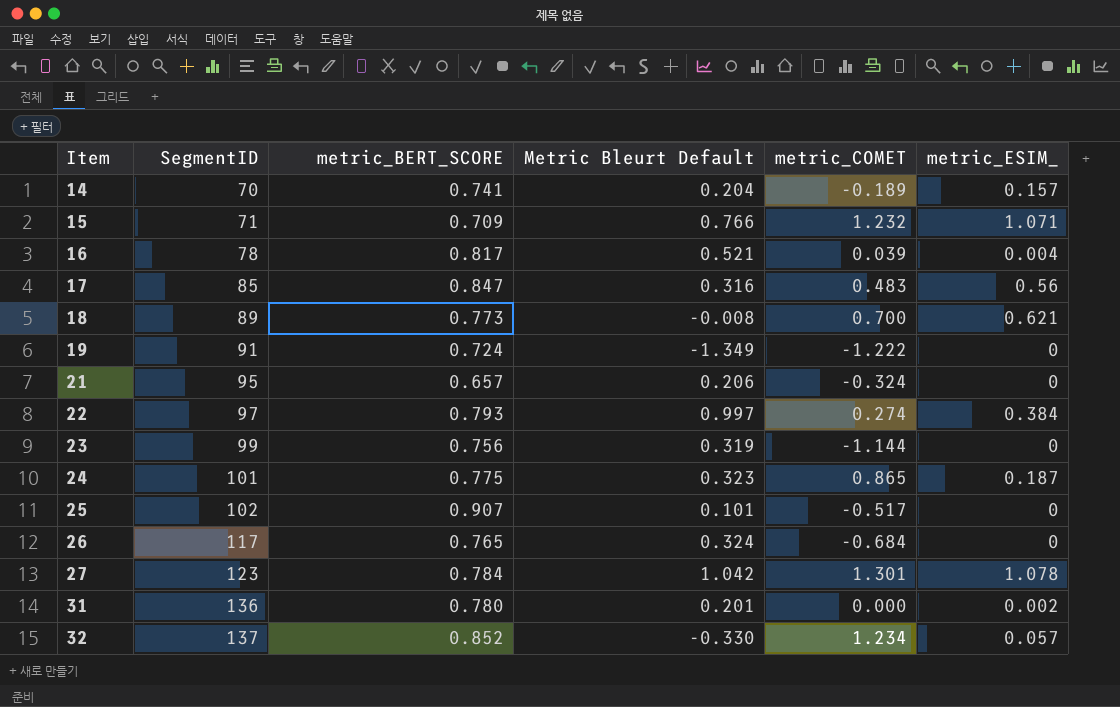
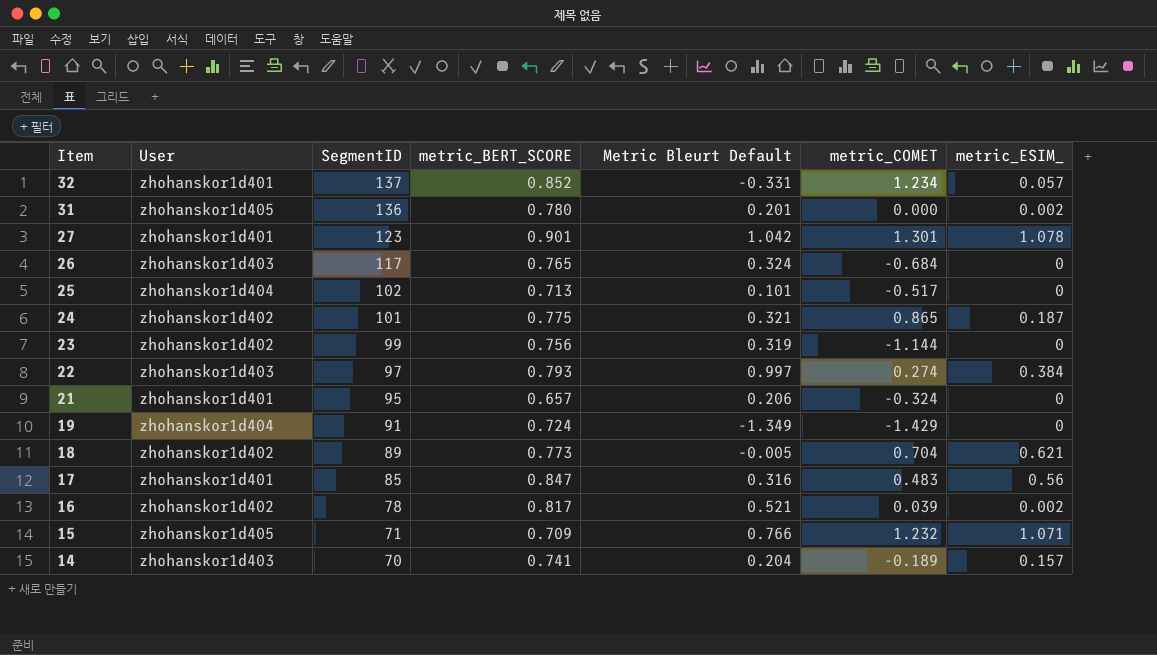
row order: Item ascending -> Item descending
column User | position: none -> 2
32 | Metric Bleurt Default: -0.330 -> -0.331
27 | metric_BERT_SCORE: 0.784 -> 0.901
25 | metric_BERT_SCORE: 0.907 -> 0.713
24 | Metric Bleurt Default: 0.323 -> 0.321
19 | metric_COMET: -1.222 -> -1.429
18 | Metric Bleurt Default: -0.008 -> -0.005
18 | metric_COMET: 0.700 -> 0.704
16 | metric_ESIM_: 0.004 -> 0.002

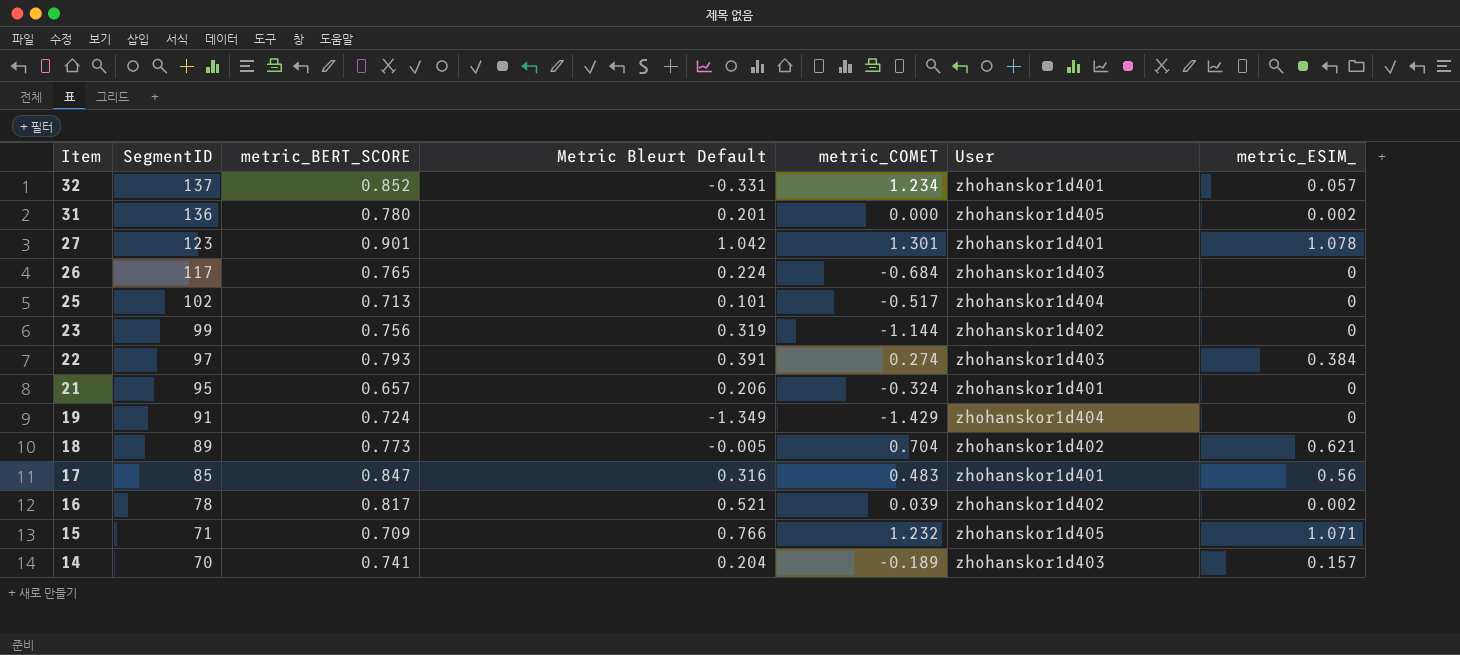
column User | position: 2 -> 6
row 24: zhohanskor1d402 | 101 | 0.775 | 0.321 | 0.865 | 0.187 -> none
26 | Metric Bleurt Default: 0.324 -> 0.224
22 | Metric Bleurt Default: 0.997 -> 0.391

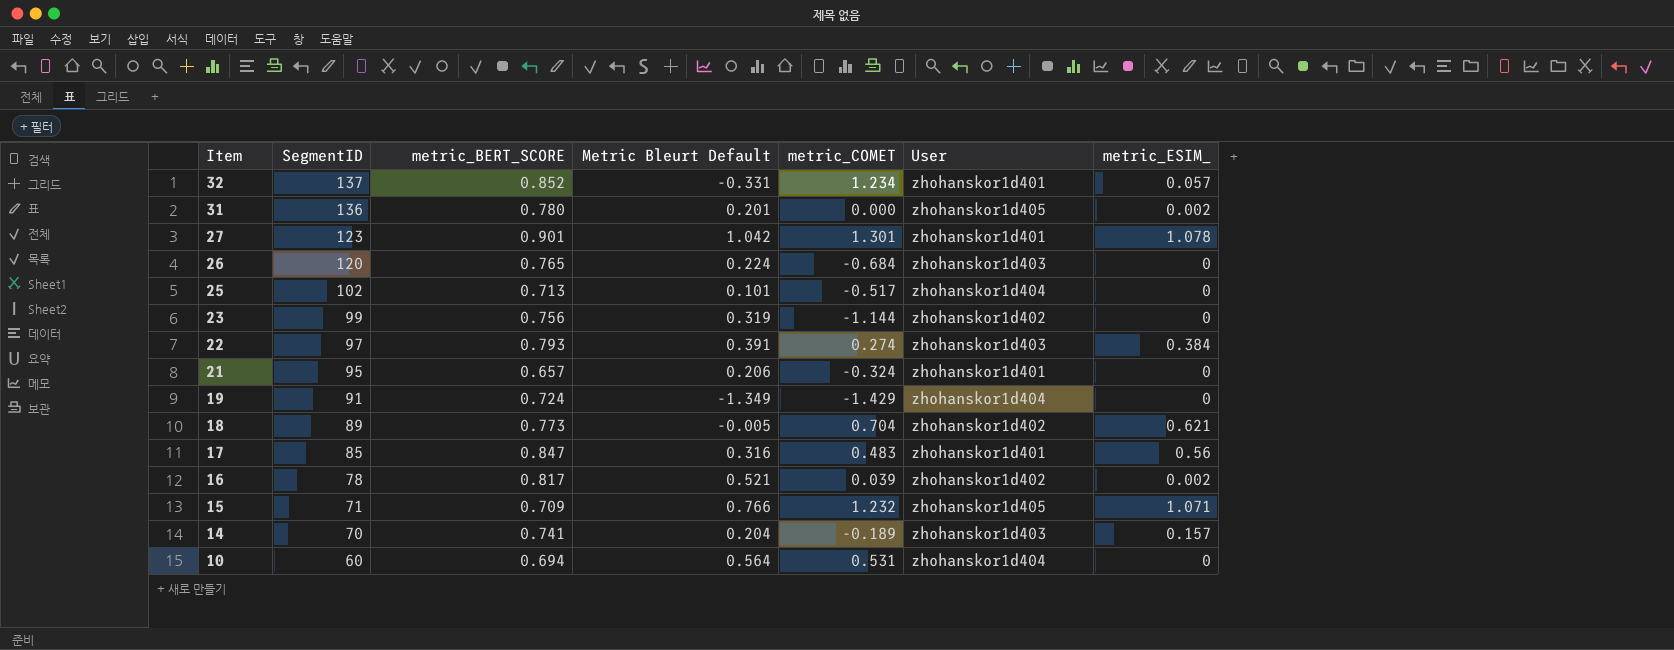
26 | SegmentID: 117 -> 120
row 10: none -> 60 | 0.694 | 0.564 | 0.531 | zhohanskor1d404 | 0

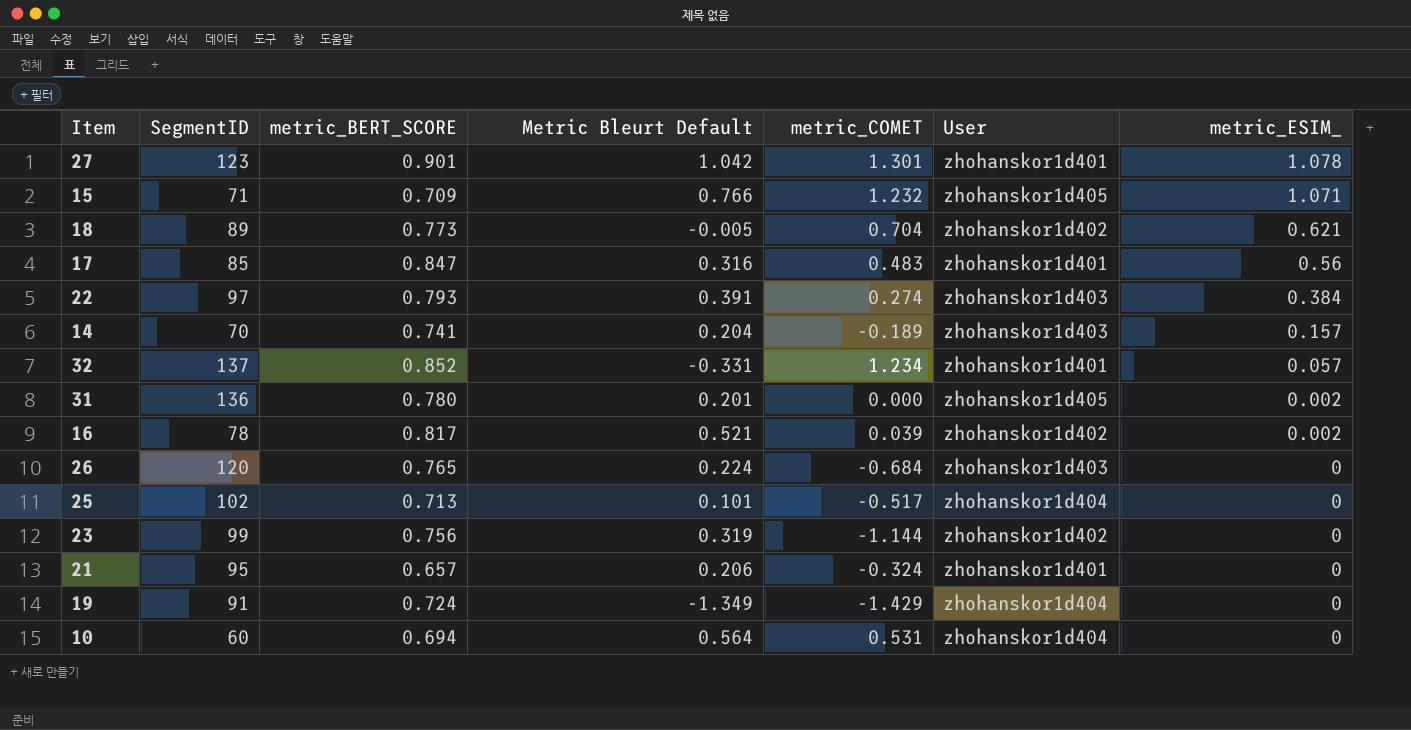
row order: Item descending -> metric_ESIM_ descending

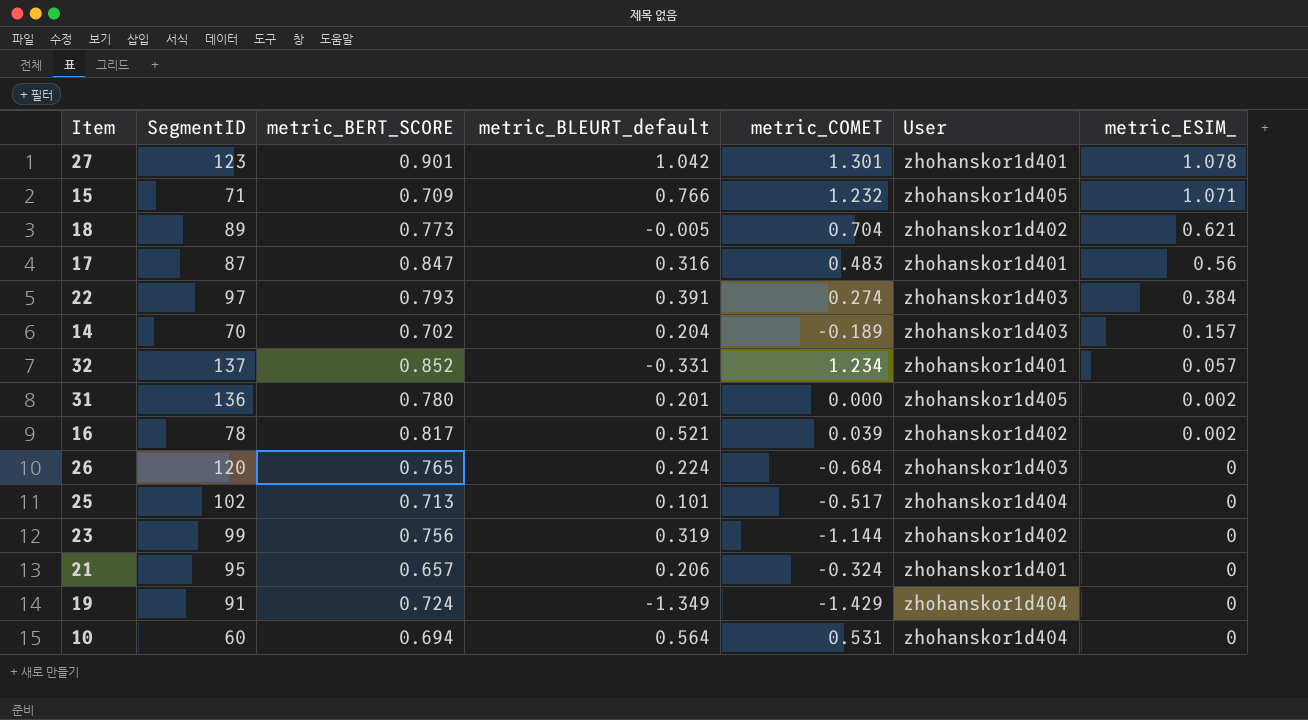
column name: Metric Bleurt Default -> metric_BLEURT_default
17 | SegmentID: 85 -> 87
14 | metric_BERT_SCORE: 0.741 -> 0.702

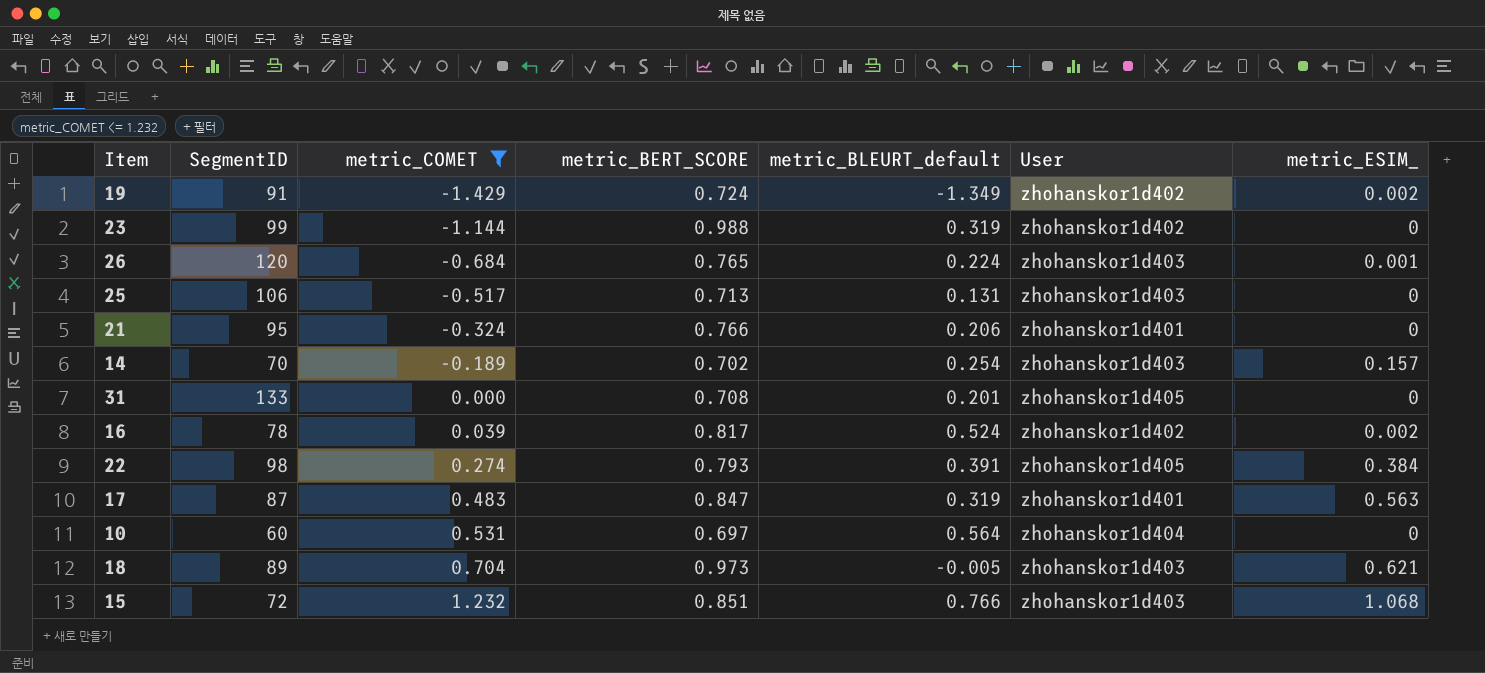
filter: none -> metric_COMET <= 1.232
row order: metric_ESIM_ descending -> metric_COMET ascending
column metric_COMET | position: 5 -> 3
19 | User: zhohanskor1d404 -> zhohanskor1d402
19 | metric_ESIM_: 0 -> 0.002
23 | metric_BERT_SCORE: 0.756 -> 0.988
26 | metric_ESIM_: 0 -> 0.001
25 | SegmentID: 102 -> 106
25 | metric_BLEURT_default: 0.101 -> 0.131
25 | User: zhohanskor1d404 -> zhohanskor1d403
21 | metric_BERT_SCORE: 0.657 -> 0.766
14 | metric_BLEURT_default: 0.204 -> 0.254
31 | SegmentID: 136 -> 133
31 | metric_BERT_SCORE: 0.780 -> 0.708
31 | metric_ESIM_: 0.002 -> 0
16 | metric_BLEURT_default: 0.521 -> 0.524
22 | SegmentID: 97 -> 98
22 | User: zhohanskor1d403 -> zhohanskor1d405
17 | metric_BLEURT_default: 0.316 -> 0.319
17 | metric_ESIM_: 0.56 -> 0.563
10 | metric_BERT_SCORE: 0.694 -> 0.697
18 | metric_BERT_SCORE: 0.773 -> 0.973
18 | User: zhohanskor1d402 -> zhohanskor1d403
15 | SegmentID: 71 -> 72
15 | metric_BERT_SCORE: 0.709 -> 0.851
15 | User: zhohanskor1d405 -> zhohanskor1d403
15 | metric_ESIM_: 1.071 -> 1.068

